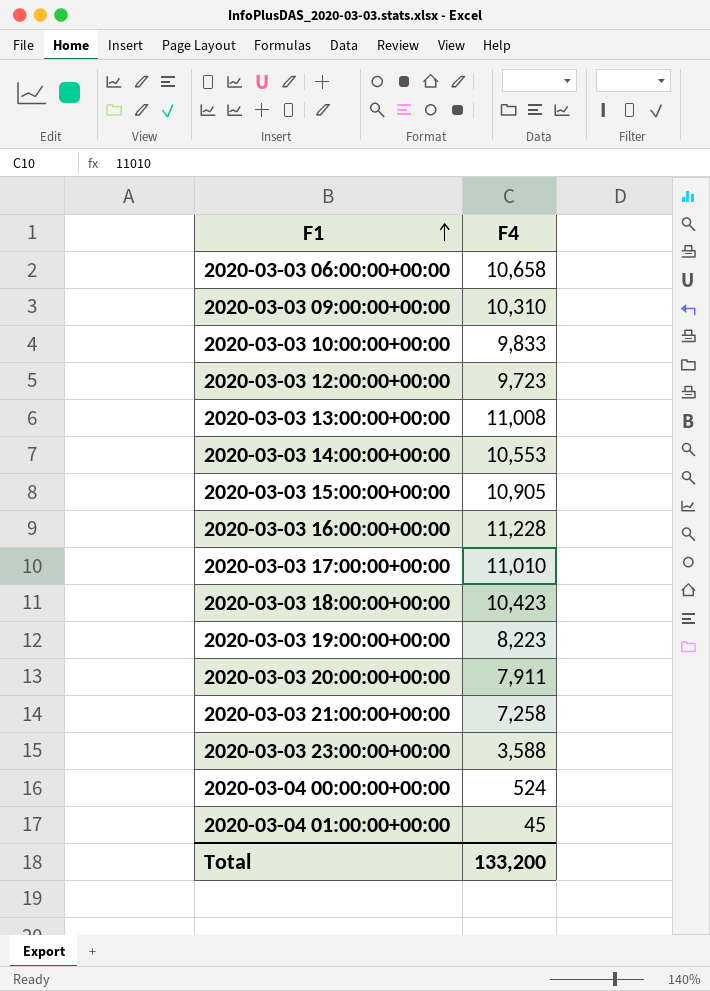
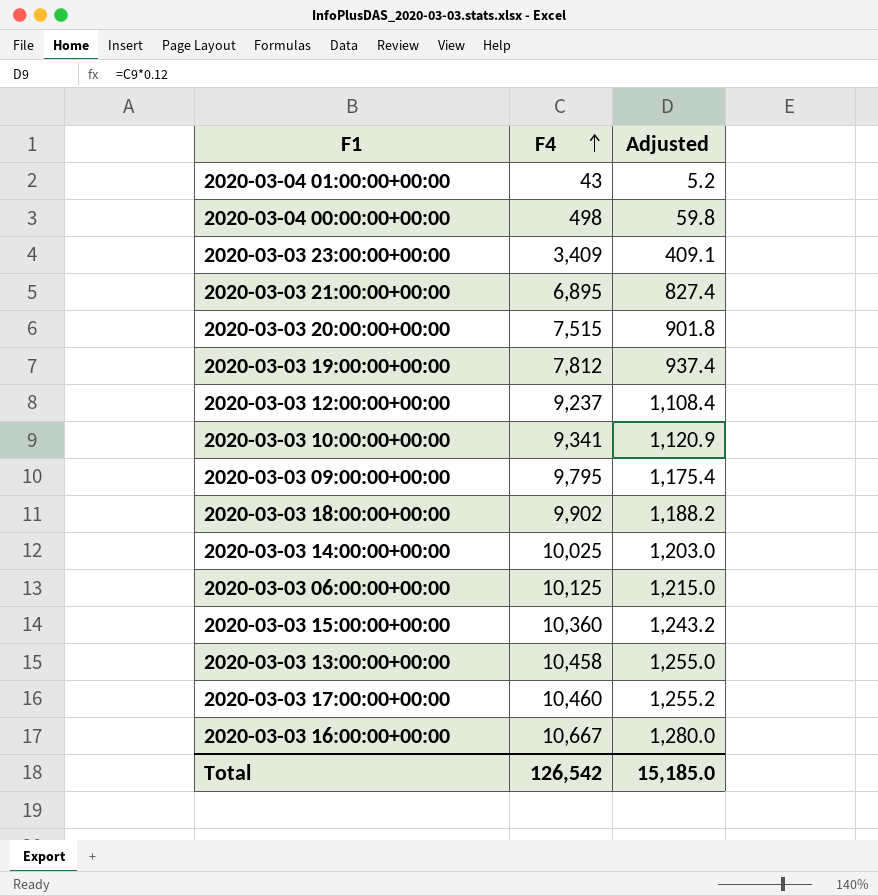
row order: F1 ascending -> F4 ascending
column Adjusted | formula: none -> [F4] * 0.12
2020-03-04 01:00:00+00:00 | F4: 45 -> 43
2020-03-04 00:00:00+00:00 | F4: 524 -> 498
2020-03-03 23:00:00+00:00 | F4: 3,588 -> 3,409
2020-03-03 21:00:00+00:00 | F4: 7,258 -> 6,895
2020-03-03 20:00:00+00:00 | F4: 7,911 -> 7,515
2020-03-03 19:00:00+00:00 | F4: 8,223 -> 7,812
2020-03-03 12:00:00+00:00 | F4: 9,723 -> 9,237
2020-03-03 10:00:00+00:00 | F4: 9,833 -> 9,341
2020-03-03 09:00:00+00:00 | F4: 10,310 -> 9,795
2020-03-03 18:00:00+00:00 | F4: 10,423 -> 9,902
2020-03-03 14:00:00+00:00 | F4: 10,553 -> 10,025
2020-03-03 06:00:00+00:00 | F4: 10,658 -> 10,125
2020-03-03 15:00:00+00:00 | F4: 10,905 -> 10,360
2020-03-03 13:00:00+00:00 | F4: 11,008 -> 10,458
2020-03-03 17:00:00+00:00 | F4: 11,010 -> 10,460
2020-03-03 16:00:00+00:00 | F4: 11,228 -> 10,667
Total | F4: 133,200 -> 126,542

